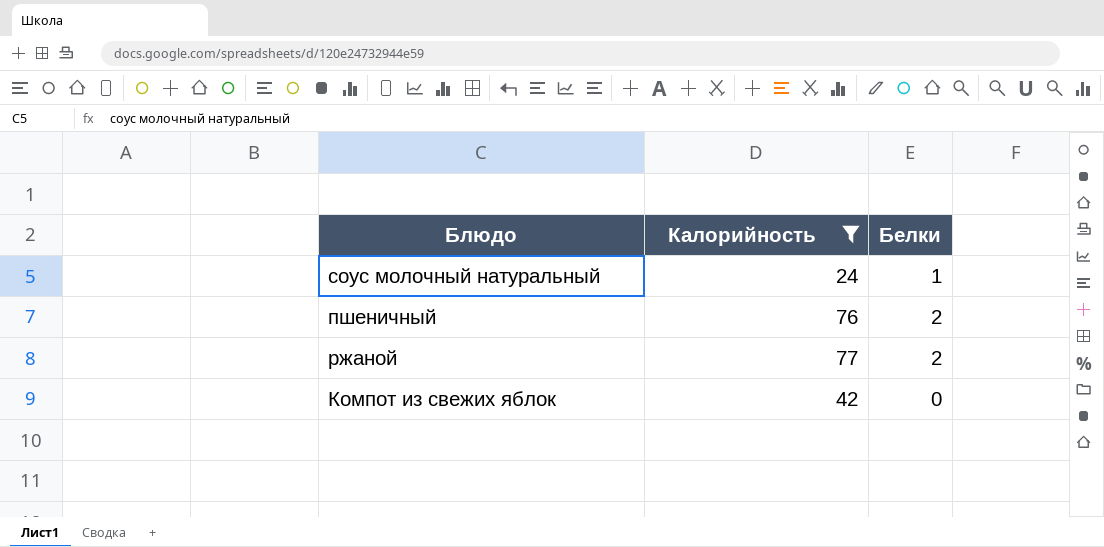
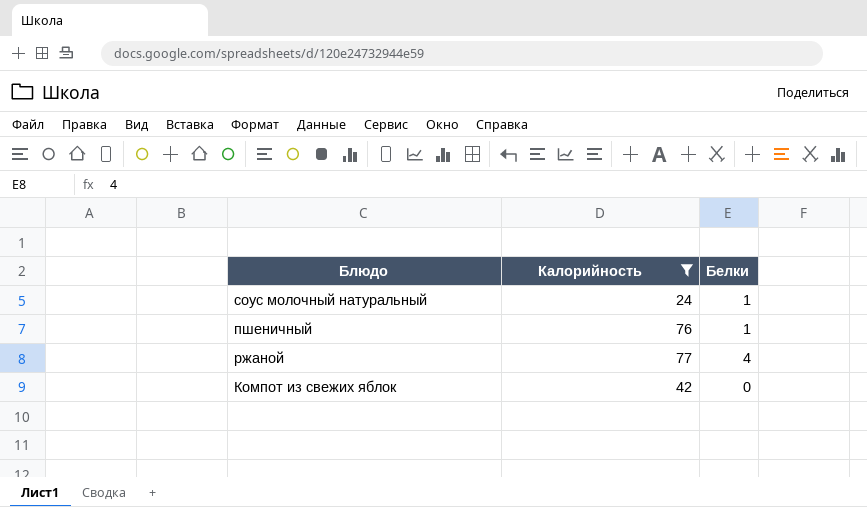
пшеничный | Белки: 2 -> 1
ржаной | Белки: 2 -> 4

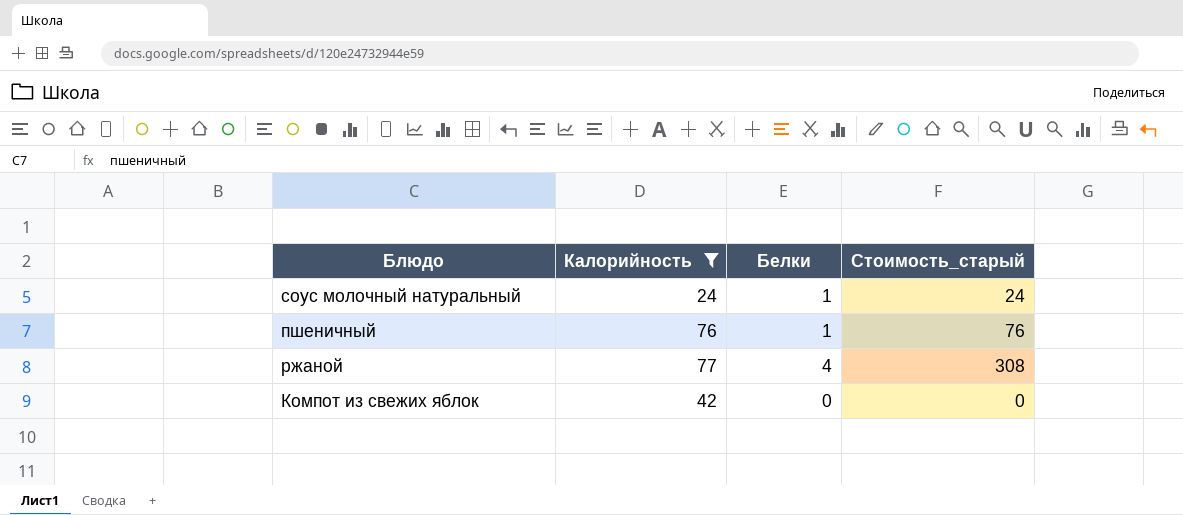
column Стоимость_старый | formula: none -> [Калорийность] * [Белки]

